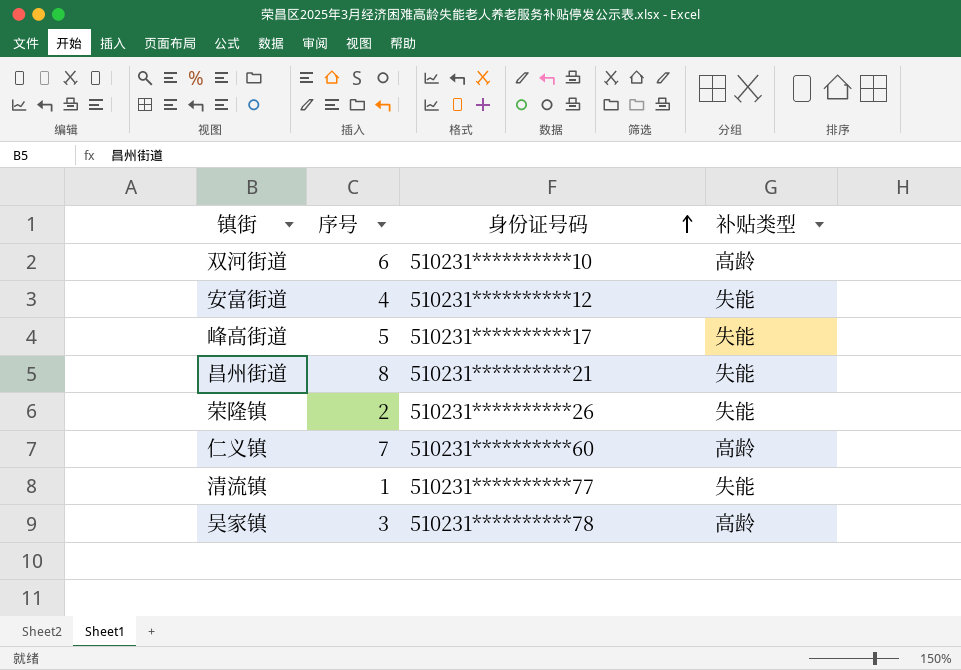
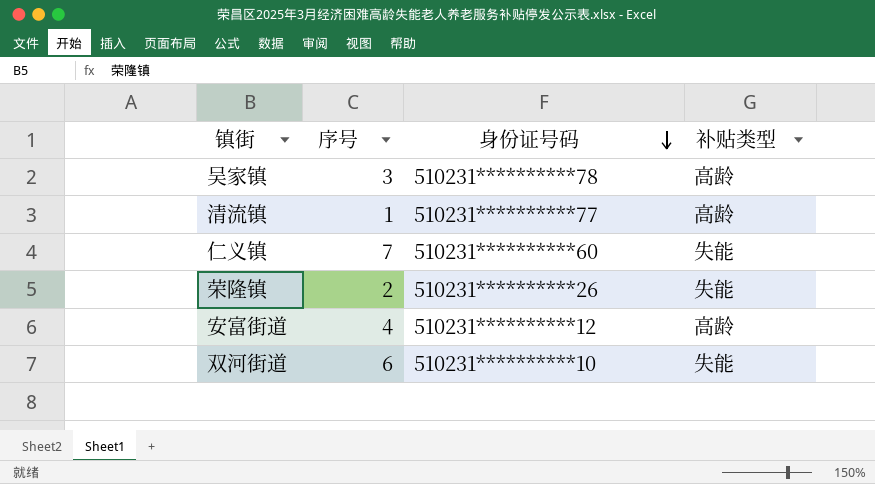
row order: 身份证号码 ascending -> 身份证号码 descending
row 峰高街道: 5 | 510231**********17 | 失能 -> none
row 昌州街道: 8 | 510231**********21 | 失能 -> none
清流镇 | 补贴类型: 失能 -> 高龄
仁义镇 | 补贴类型: 高龄 -> 失能
安富街道 | 补贴类型: 失能 -> 高龄
双河街道 | 补贴类型: 高龄 -> 失能

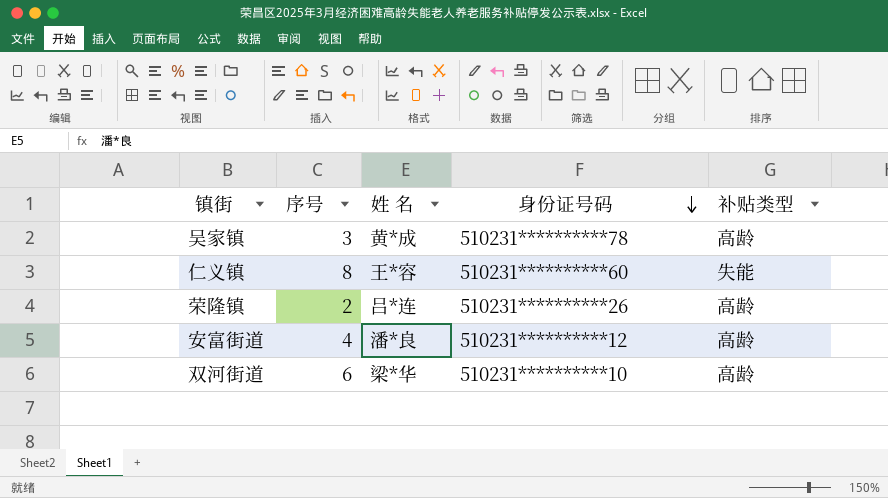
column 姓 名 | position: none -> 3
row 清流镇: 1 | 510231**********77 | 高龄 -> none
仁义镇 | 序号: 7 -> 8
荣隆镇 | 补贴类型: 失能 -> 高龄
双河街道 | 补贴类型: 失能 -> 高龄

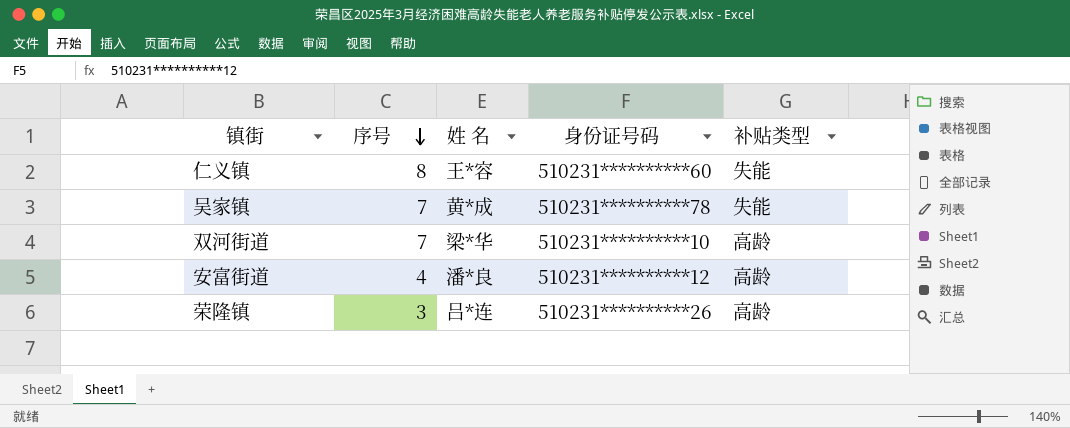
row order: 身份证号码 descending -> 序号 descending
吴家镇 | 序号: 3 -> 7
吴家镇 | 补贴类型: 高龄 -> 失能
双河街道 | 序号: 6 -> 7
荣隆镇 | 序号: 2 -> 3

